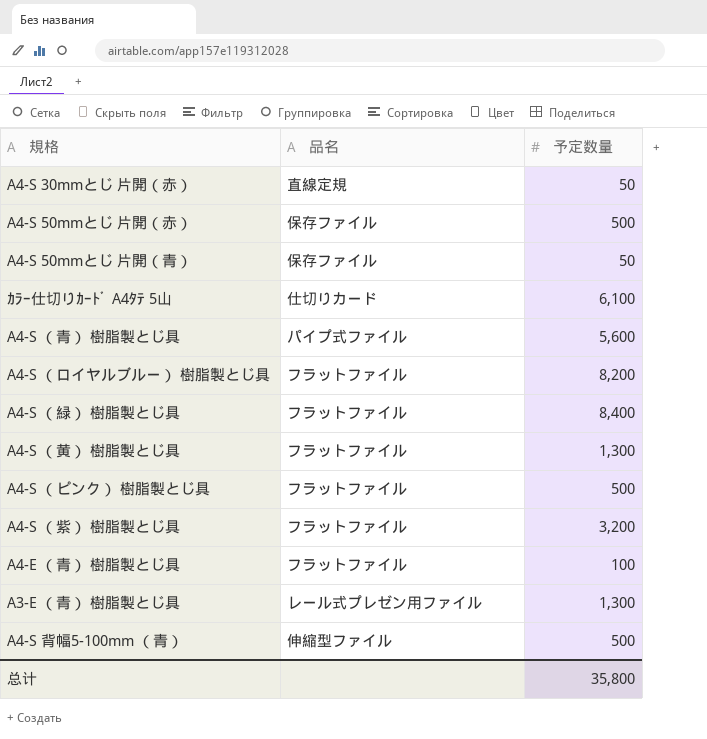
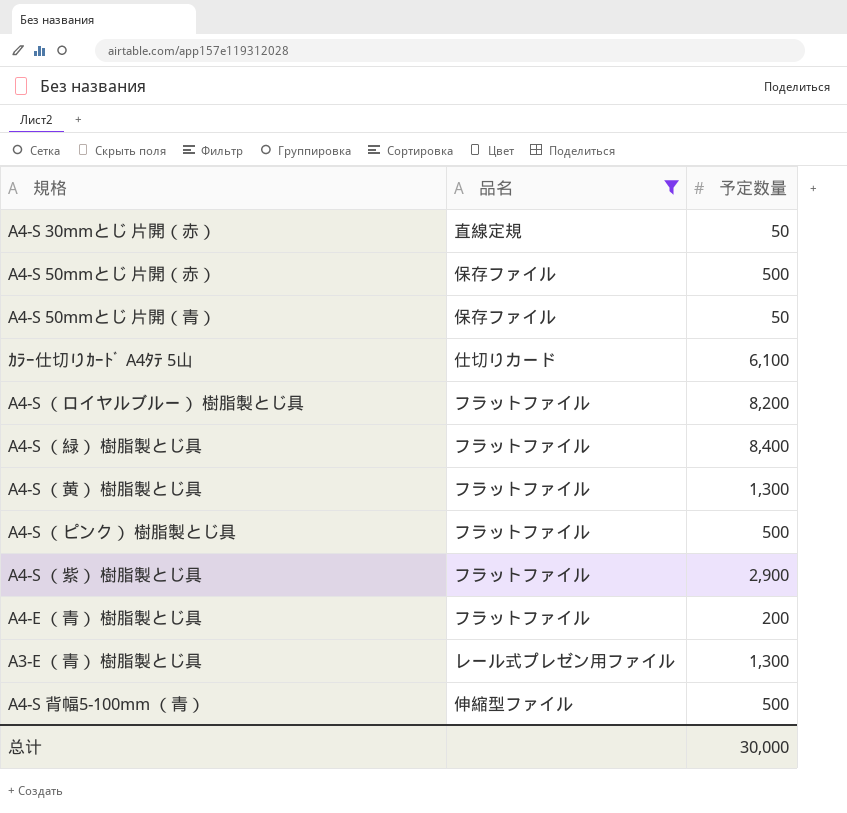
filter: none -> 品名 != パイプ式ファイル
A4-S （紫） 樹脂製とじ具 | 予定数量: 3,200 -> 2,900
A4-E （青） 樹脂製とじ具 | 予定数量: 100 -> 200
总计 | 予定数量: 35,800 -> 30,000

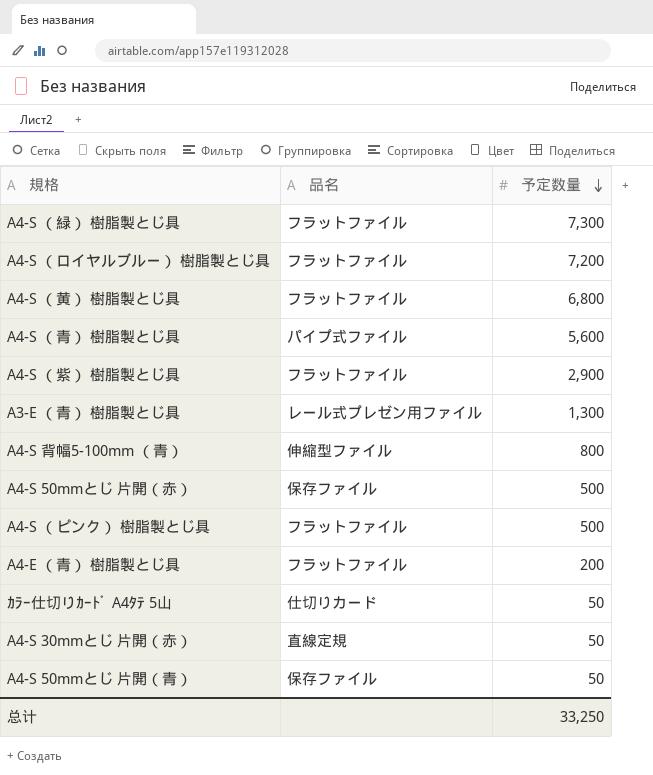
filter: 品名 != パイプ式ファイル -> none
row order: none -> 予定数量 descending
A4-S （緑） 樹脂製とじ具 | 予定数量: 8,400 -> 7,300
A4-S （ロイヤルブルー） 樹脂製とじ具 | 予定数量: 8,200 -> 7,200
A4-S （黄） 樹脂製とじ具 | 予定数量: 1,300 -> 6,800
A4-S 背幅5-100mm （青） | 予定数量: 500 -> 800
ｶﾗｰ仕切りｶｰﾄﾞ A4ﾀﾃ 5山 | 予定数量: 6,100 -> 50
总计 | 予定数量: 30,000 -> 33,250

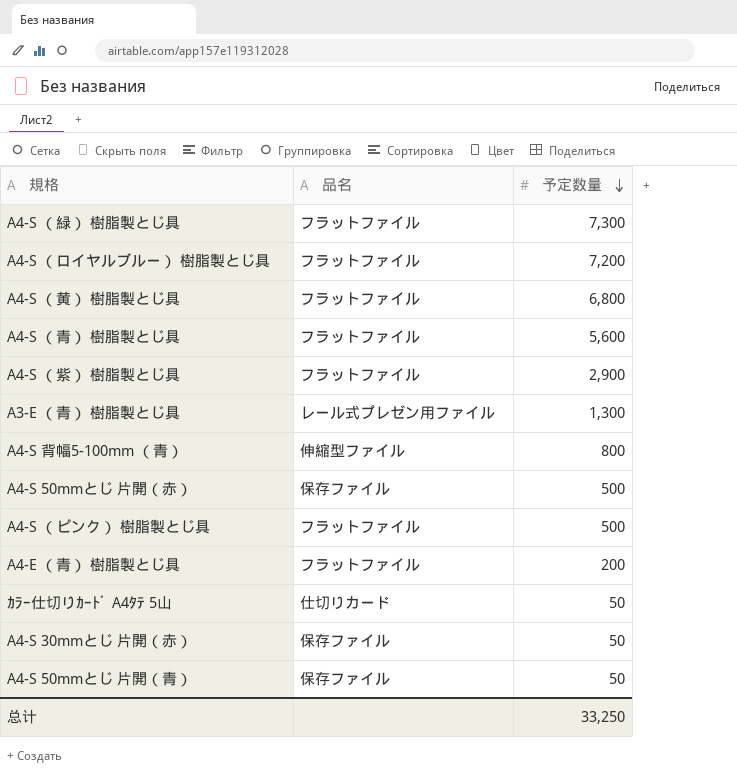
A4-S （青） 樹脂製とじ具 | 品名: パイプ式ファイル -> フラットファイル
A4-S 30mmとじ 片開（赤） | 品名: 直線定規 -> 保存ファイル

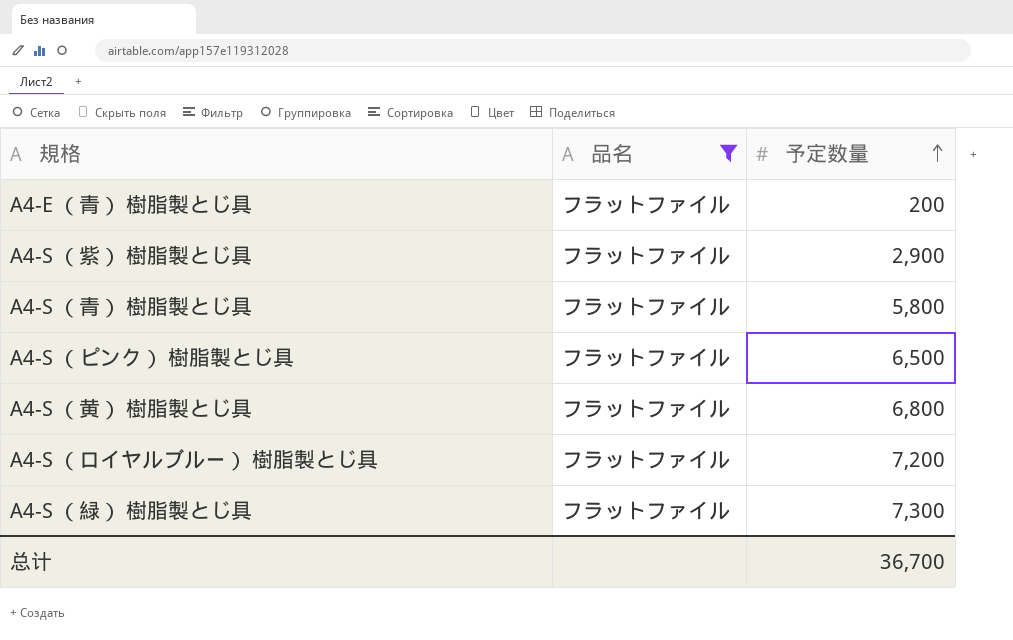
filter: none -> 品名 = フラットファイル
row order: 予定数量 descending -> 予定数量 ascending
A4-S （青） 樹脂製とじ具 | 予定数量: 5,600 -> 5,800
A4-S （ピンク） 樹脂製とじ具 | 予定数量: 500 -> 6,500
总计 | 予定数量: 33,250 -> 36,700

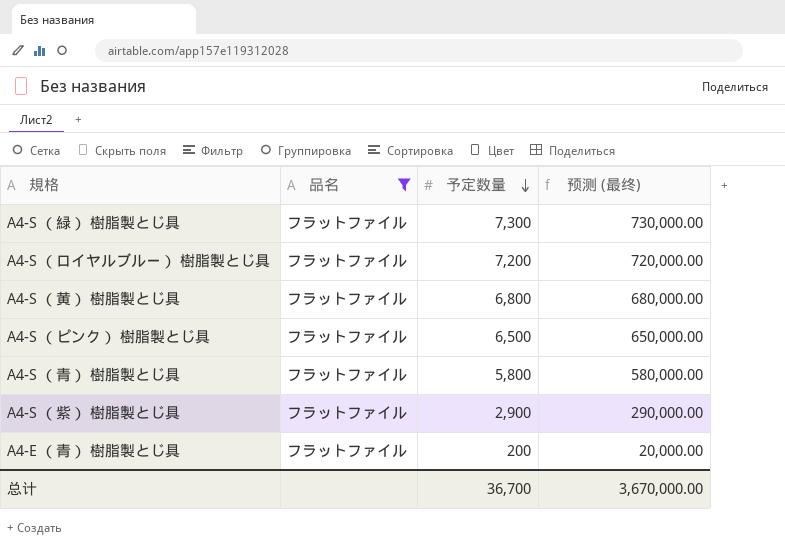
row order: 予定数量 ascending -> 予定数量 descending
column 预测 (最终) | formula: none -> [予定数量] * 100

